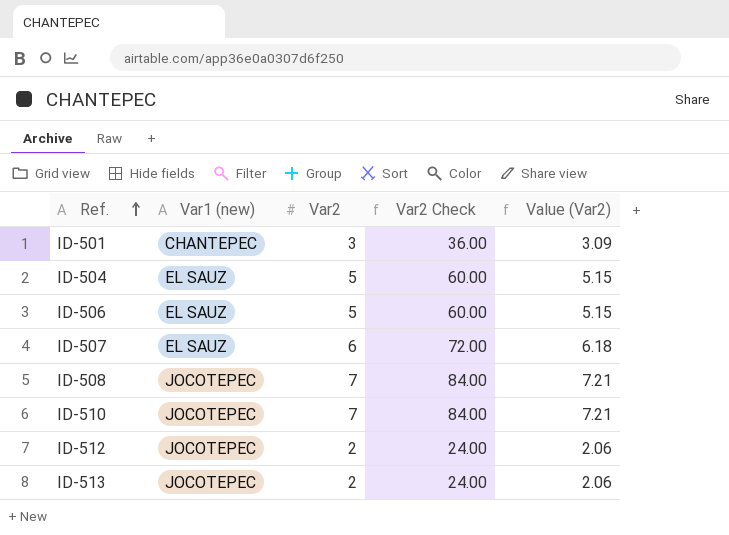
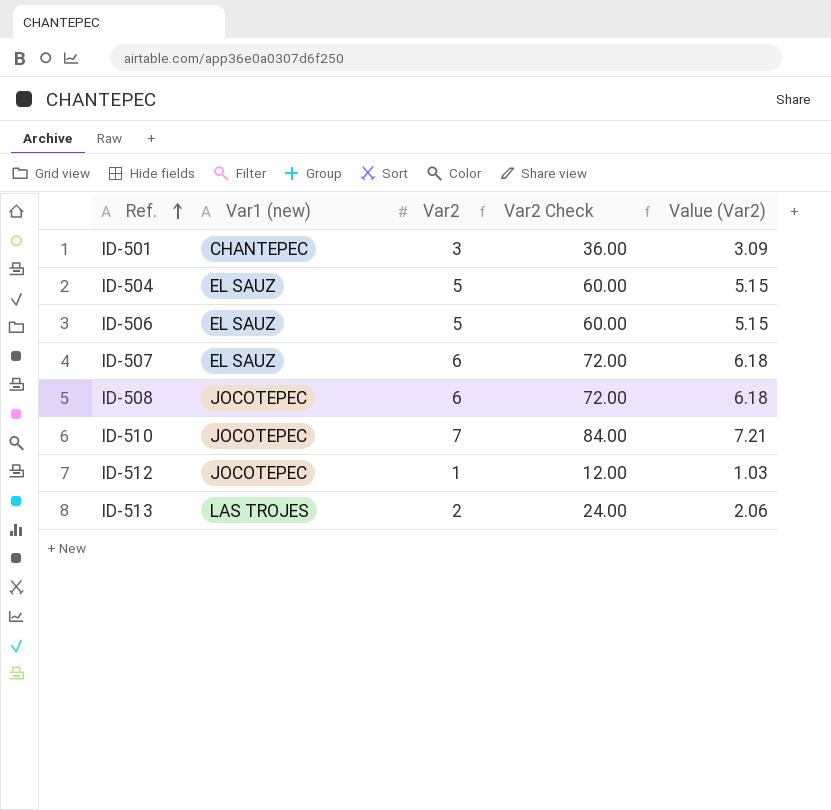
ID-508 | Var2: 7 -> 6
ID-508 | Var2 Check: 84.00 -> 72.00
ID-508 | Value (Var2): 7.21 -> 6.18
ID-512 | Var2: 2 -> 1
ID-512 | Var2 Check: 24.00 -> 12.00
ID-512 | Value (Var2): 2.06 -> 1.03
ID-513 | Var1 (new): JOCOTEPEC -> LAS TROJES

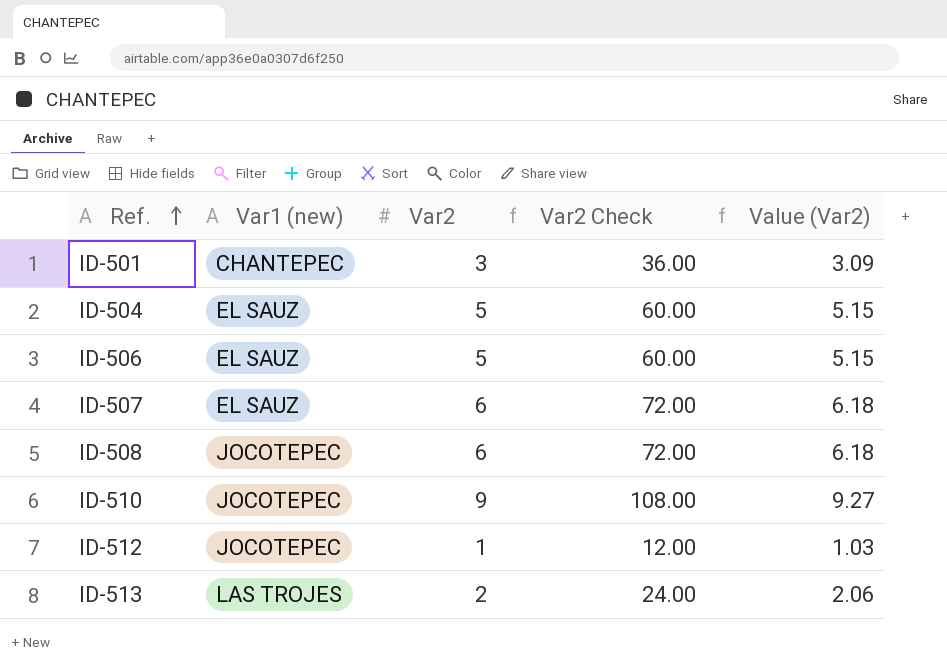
ID-510 | Var2: 7 -> 9
ID-510 | Var2 Check: 84.00 -> 108.00
ID-510 | Value (Var2): 7.21 -> 9.27

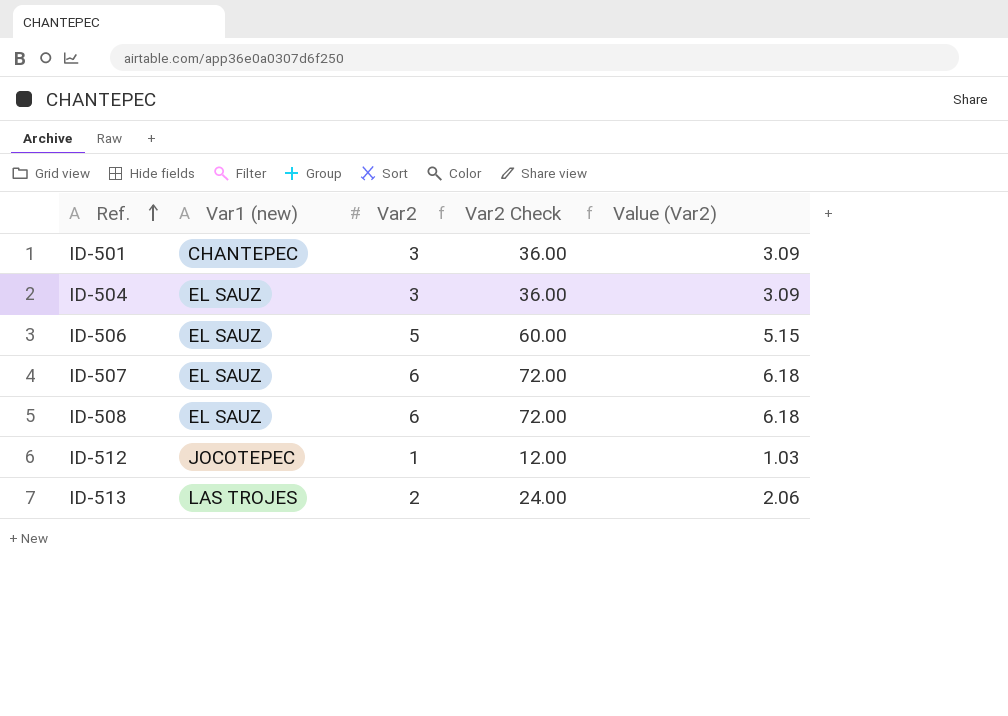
row ID-510: JOCOTEPEC | 9 | 108.00 | 9.27 -> none
ID-504 | Var2: 5 -> 3
ID-504 | Var2 Check: 60.00 -> 36.00
ID-504 | Value (Var2): 5.15 -> 3.09
ID-508 | Var1 (new): JOCOTEPEC -> EL SAUZ

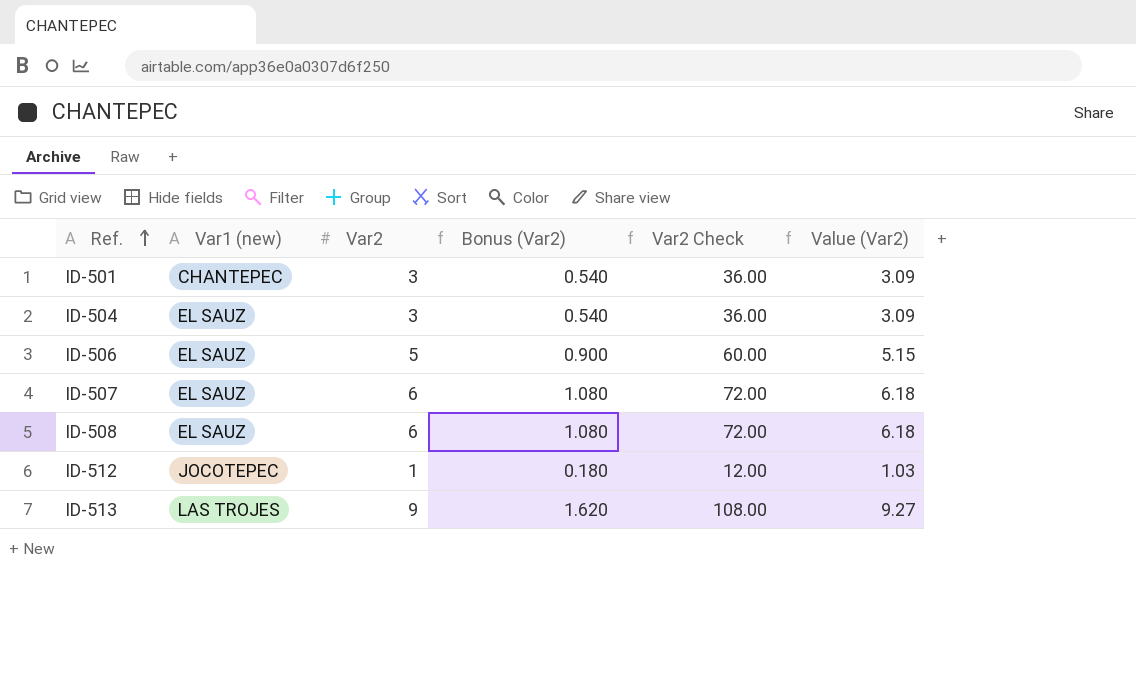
column Bonus (Var2) | formula: none -> [Var2] * 0.18
ID-513 | Var2: 2 -> 9
ID-513 | Var2 Check: 24.00 -> 108.00
ID-513 | Value (Var2): 2.06 -> 9.27

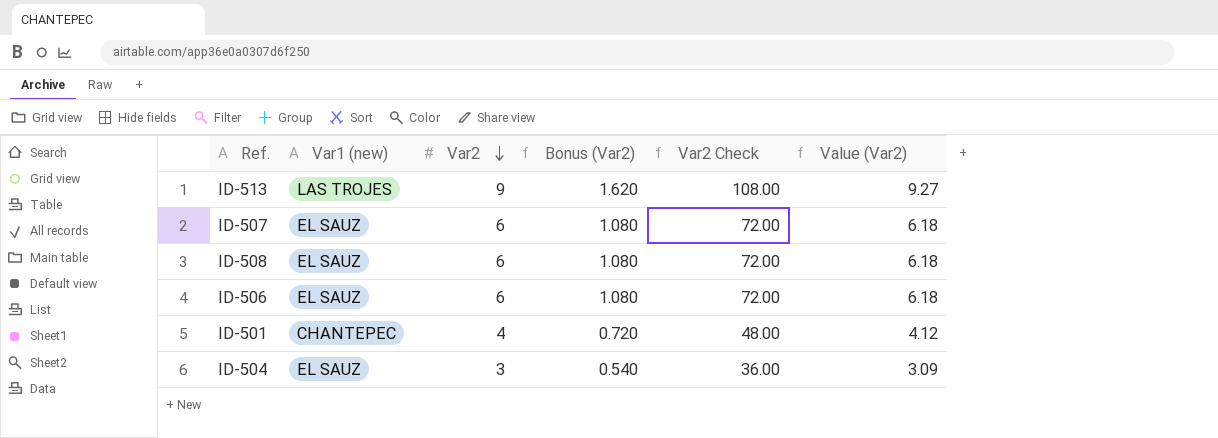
row order: Ref. ascending -> Var2 descending
row ID-512: JOCOTEPEC | 1 | 0.180 | 12.00 | 1.03 -> none
ID-506 | Var2: 5 -> 6
ID-506 | Bonus (Var2): 0.900 -> 1.080
ID-506 | Var2 Check: 60.00 -> 72.00
ID-506 | Value (Var2): 5.15 -> 6.18
ID-501 | Var2: 3 -> 4
ID-501 | Bonus (Var2): 0.540 -> 0.720
ID-501 | Var2 Check: 36.00 -> 48.00
ID-501 | Value (Var2): 3.09 -> 4.12

